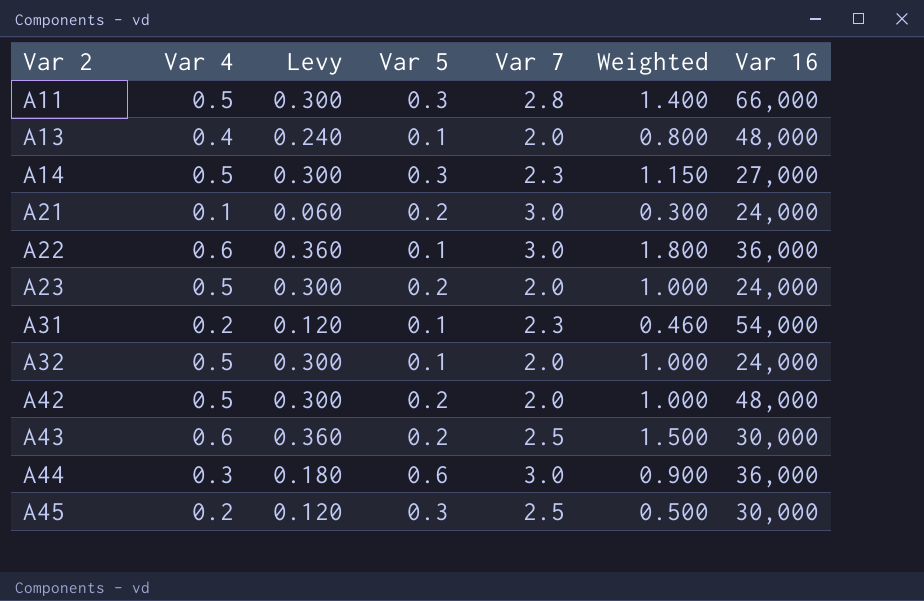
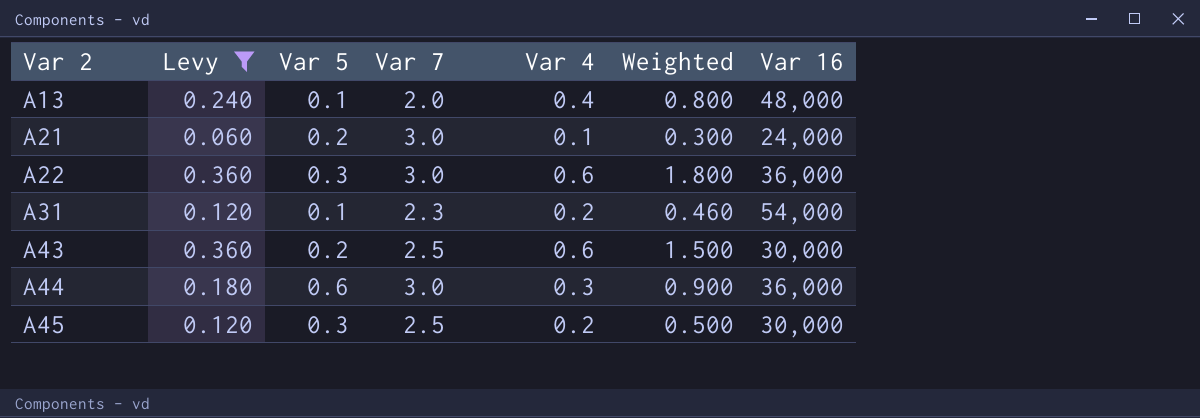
filter: none -> Levy != 0.300
column Var 4 | position: 2 -> 5
A22 | Var 5: 0.1 -> 0.3

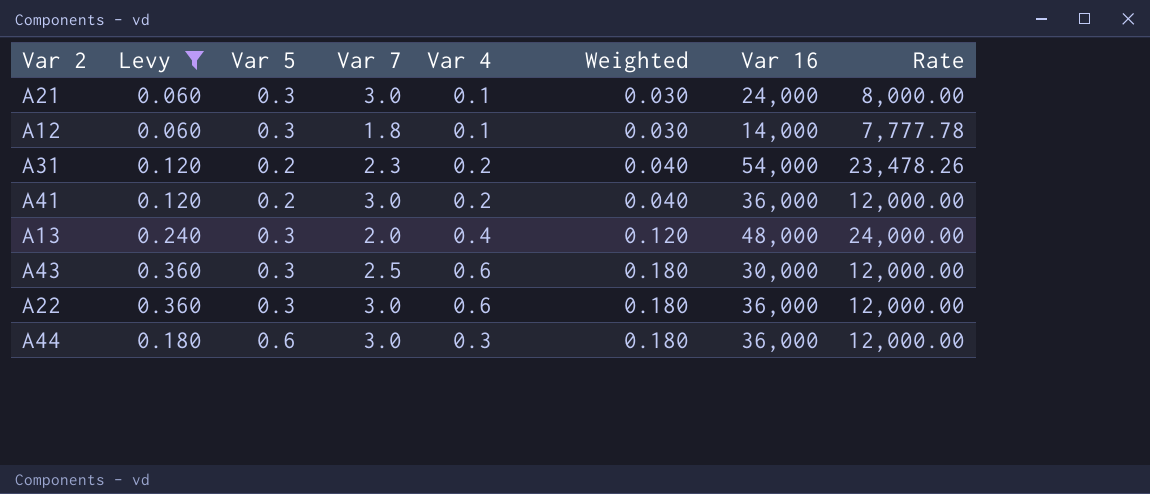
row order: Var 2 ascending -> Weighted ascending
column Weighted | formula: [Var 7] * [Var 4] -> [Var 5] * [Var 4]
column Rate | formula: none -> [Var 16] / [Var 7]
row A45: 0.120 | 0.3 | 2.5 | 0.2 | 0.500 | 30,000 -> none
A21 | Var 5: 0.2 -> 0.3
row A12: none -> 0.060 | 0.3 | 1.8 | 0.1 | 0.030 | 14,000 | 7,777.78
A31 | Var 5: 0.1 -> 0.2
row A41: none -> 0.120 | 0.2 | 3.0 | 0.2 | 0.040 | 36,000 | 12,000.00
A13 | Var 5: 0.1 -> 0.3
A43 | Var 5: 0.2 -> 0.3

